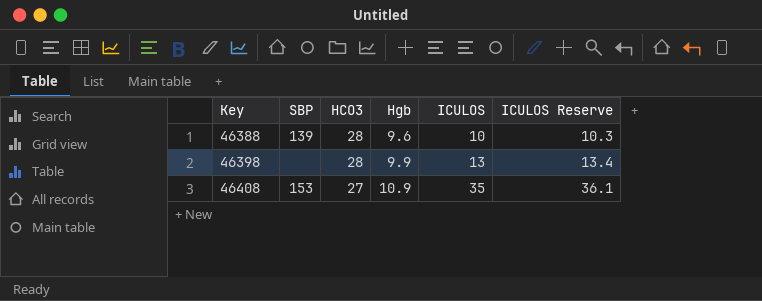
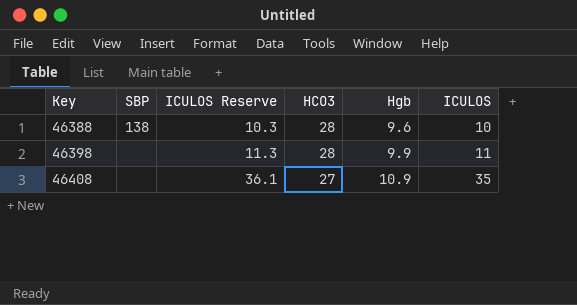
column ICULOS Reserve | position: 6 -> 3
46388 | SBP: 139 -> 138
46398 | ICULOS Reserve: 13.4 -> 11.3
46398 | ICULOS: 13 -> 11
46408 | SBP: 153 -> none

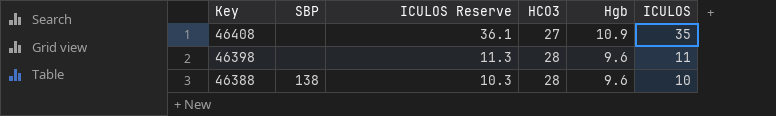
row order: Key ascending -> Key descending
46398 | Hgb: 9.9 -> 9.6

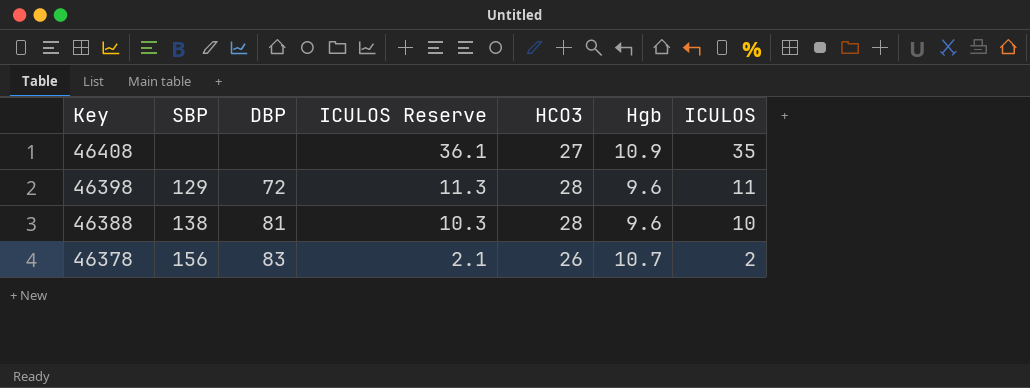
column DBP | position: none -> 3
46398 | SBP: none -> 129
row 46378: none -> 156 | 83 | 2.1 | 26 | 10.7 | 2

